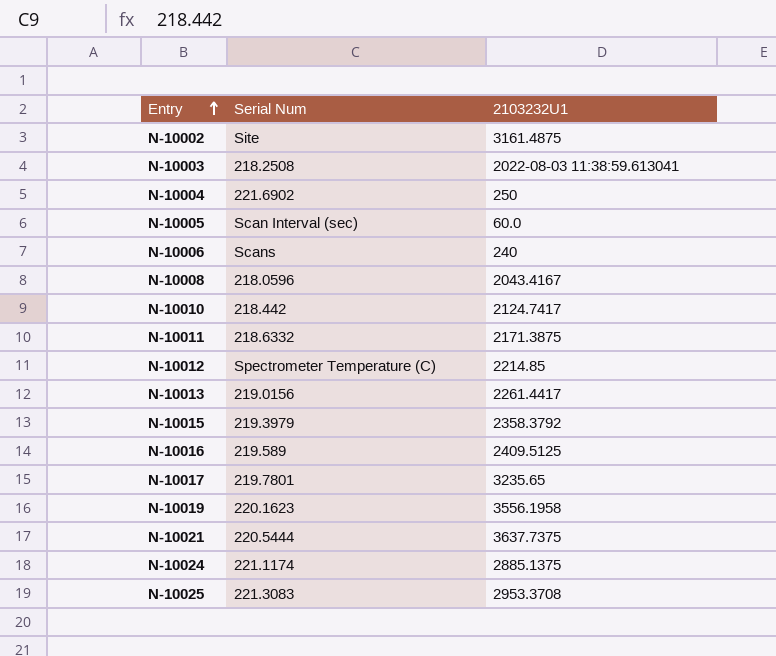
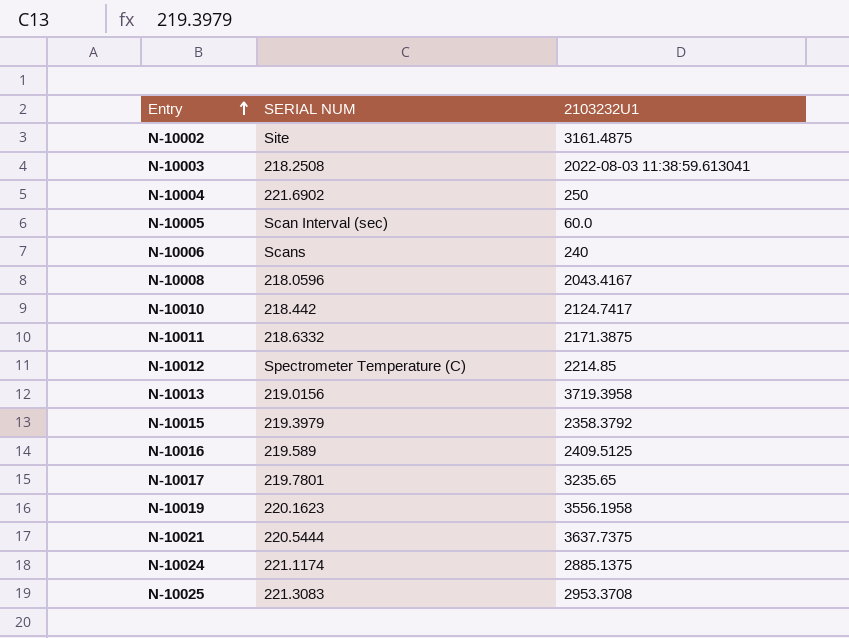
column name: Serial Num -> SERIAL NUM
N-10013 | 2103232U1: 2261.4417 -> 3719.3958

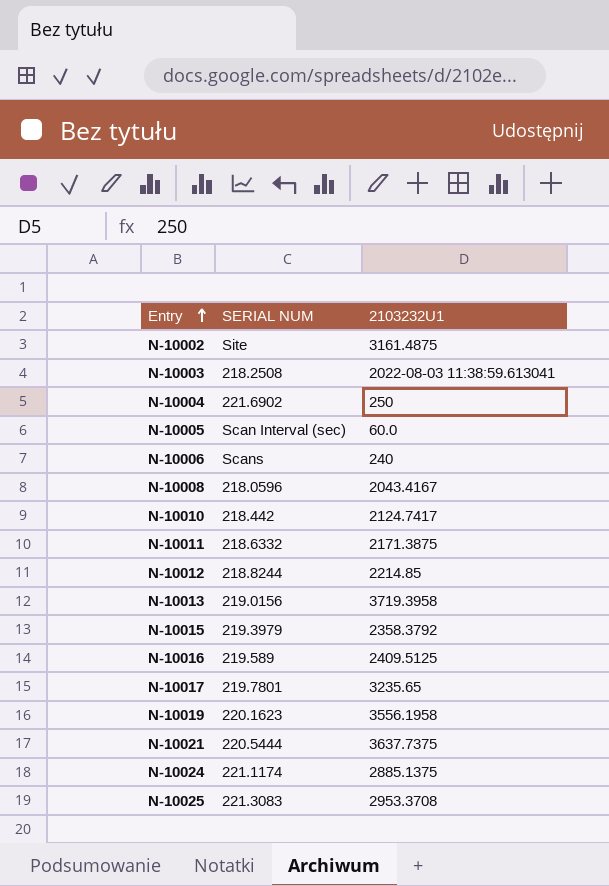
N-10012 | SERIAL NUM: Spectrometer Temperature (C) -> 218.8244

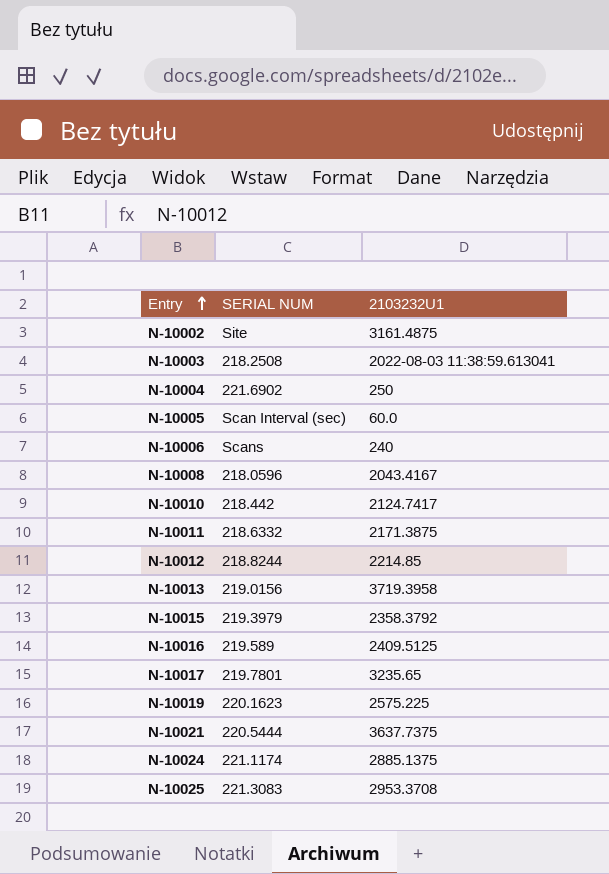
N-10019 | 2103232U1: 3556.1958 -> 2575.225

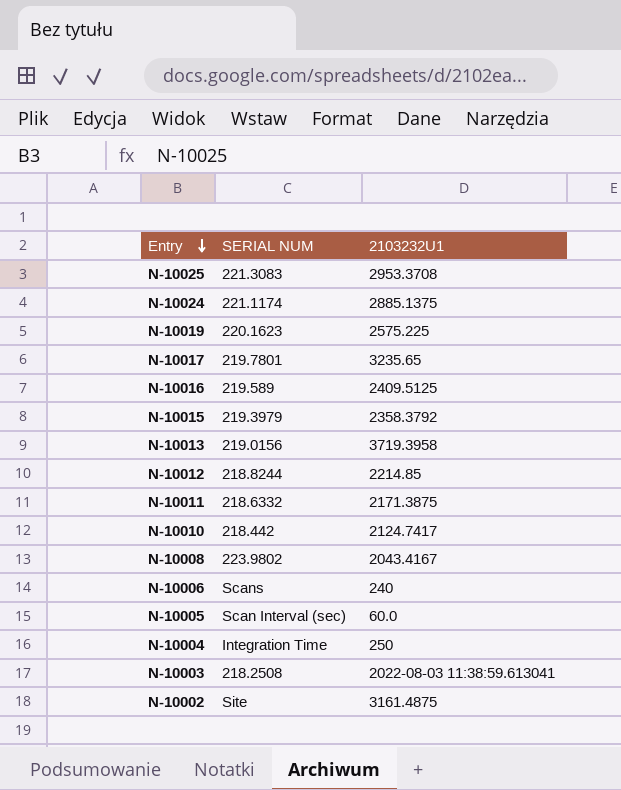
row order: Entry ascending -> Entry descending
row N-10021: 220.5444 | 3637.7375 -> none
N-10008 | SERIAL NUM: 218.0596 -> 223.9802
N-10004 | SERIAL NUM: 221.6902 -> Integration Time

